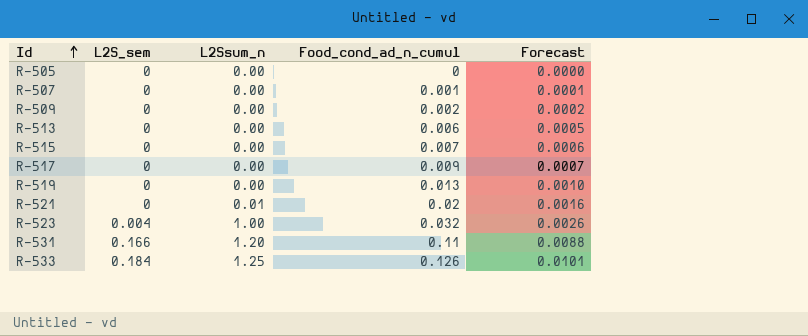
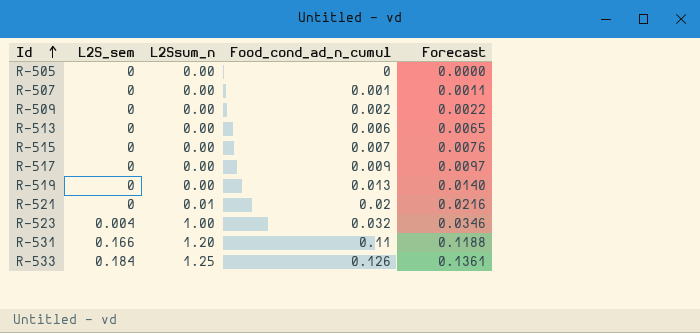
column Forecast | formula: [Food_cond_ad_n_cumul] * 0.08 -> [Food_cond_ad_n_cumul] * 1.08

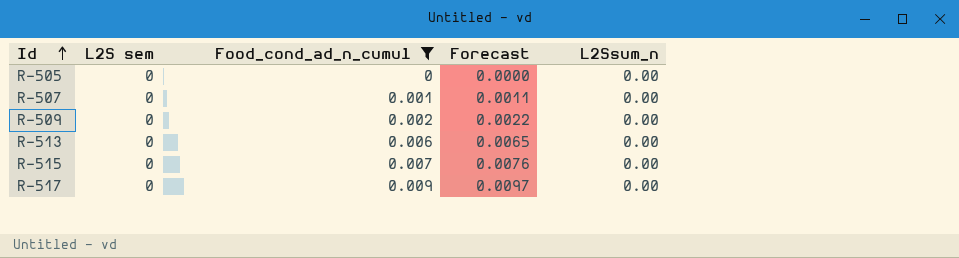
filter: none -> Food_cond_ad_n_cumul <= 0.009
column name: L2S_sem -> L2S sem
column L2Ssum_n | position: 3 -> 5

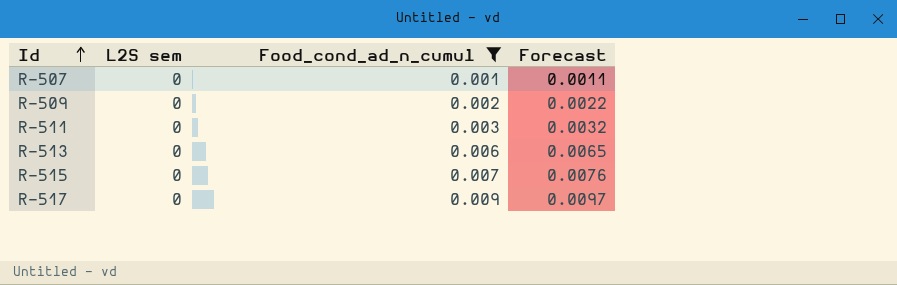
column L2Ssum_n | position: 5 -> none
row R-505: 0 | 0 | 0.0000 | 0.00 -> none
row R-511: none -> 0 | 0.003 | 0.0032

